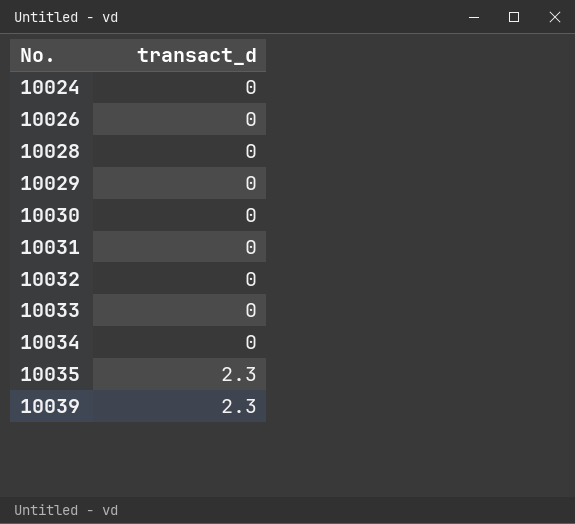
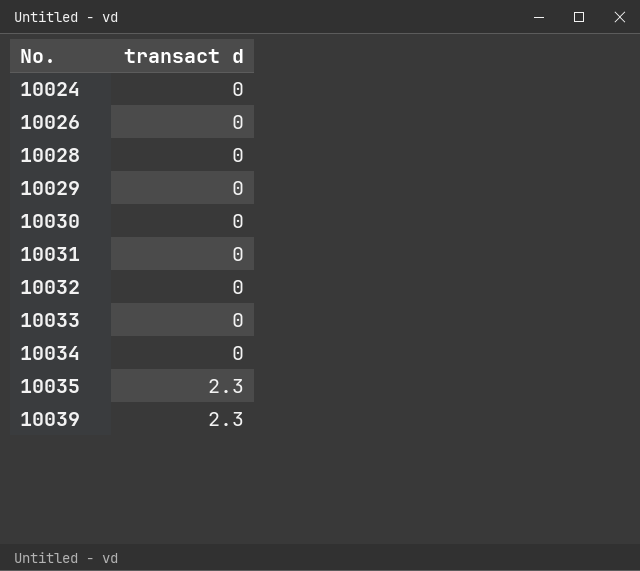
column name: transact_d -> transact d

